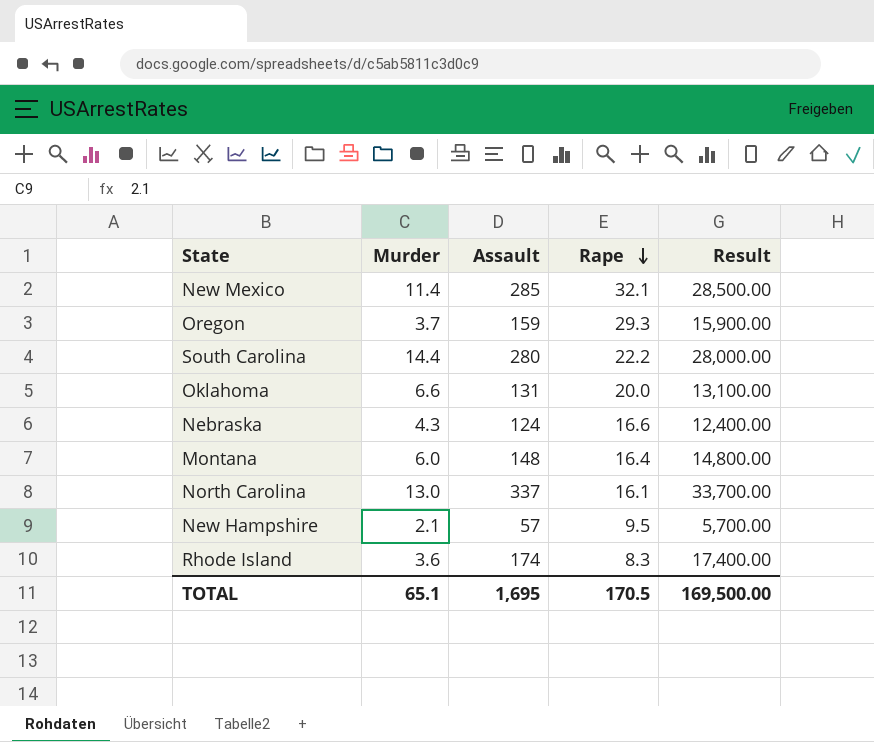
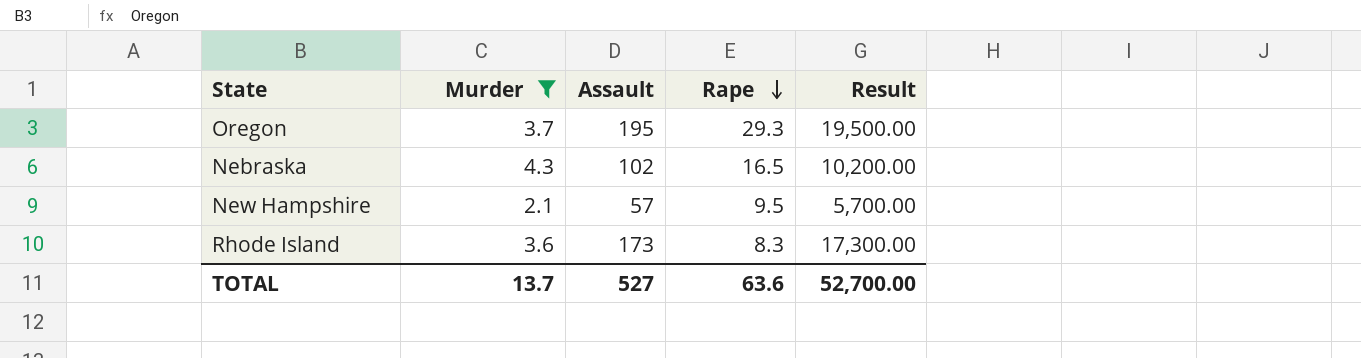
filter: none -> Murder <= 4.3
Oregon | Assault: 159 -> 195
Oregon | Result: 15,900.00 -> 19,500.00
Nebraska | Assault: 124 -> 102
Nebraska | Rape: 16.6 -> 16.5
Nebraska | Result: 12,400.00 -> 10,200.00
Rhode Island | Assault: 174 -> 173
Rhode Island | Result: 17,400.00 -> 17,300.00
TOTAL | Murder: 65.1 -> 13.7
TOTAL | Assault: 1,695 -> 527
TOTAL | Rape: 170.5 -> 63.6
TOTAL | Result: 169,500.00 -> 52,700.00

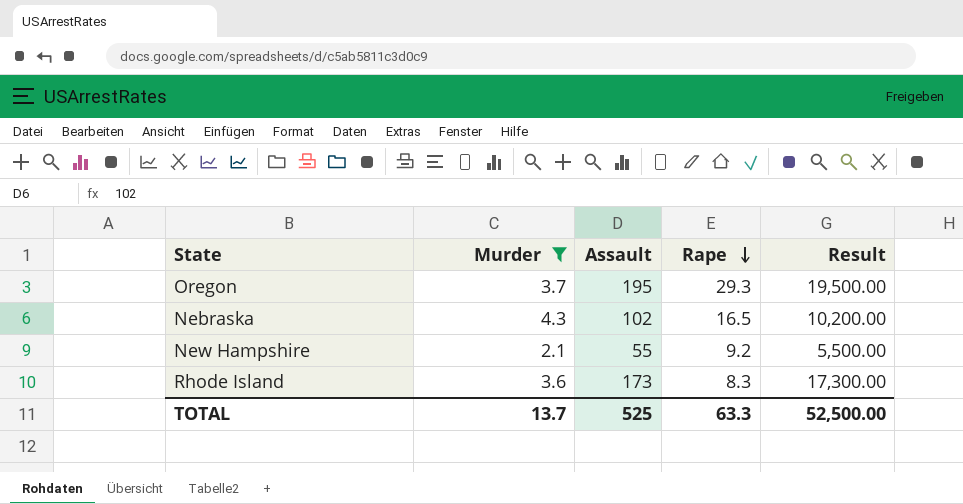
New Hampshire | Assault: 57 -> 55
New Hampshire | Rape: 9.5 -> 9.2
New Hampshire | Result: 5,700.00 -> 5,500.00
TOTAL | Assault: 527 -> 525
TOTAL | Rape: 63.6 -> 63.3
TOTAL | Result: 52,700.00 -> 52,500.00

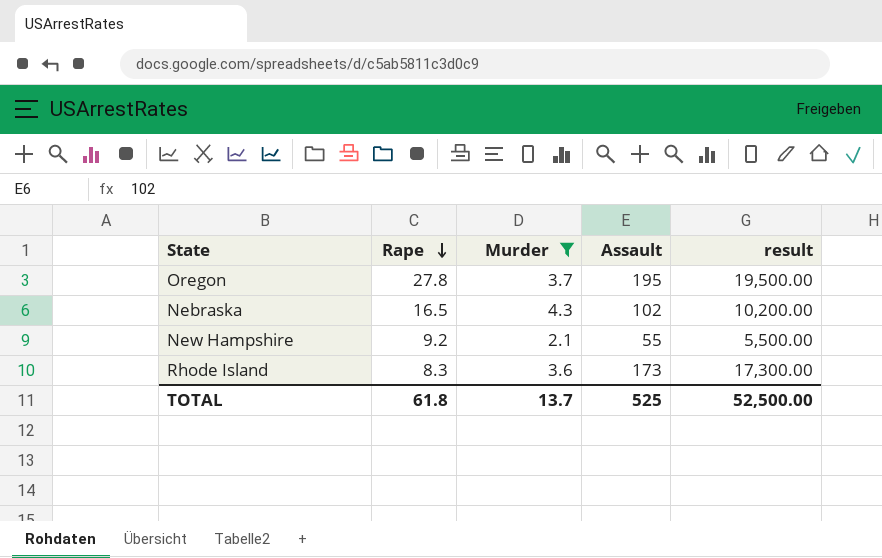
column Rape | position: 4 -> 2
column name: Result -> result
Oregon | Rape: 29.3 -> 27.8
TOTAL | Rape: 63.3 -> 61.8

